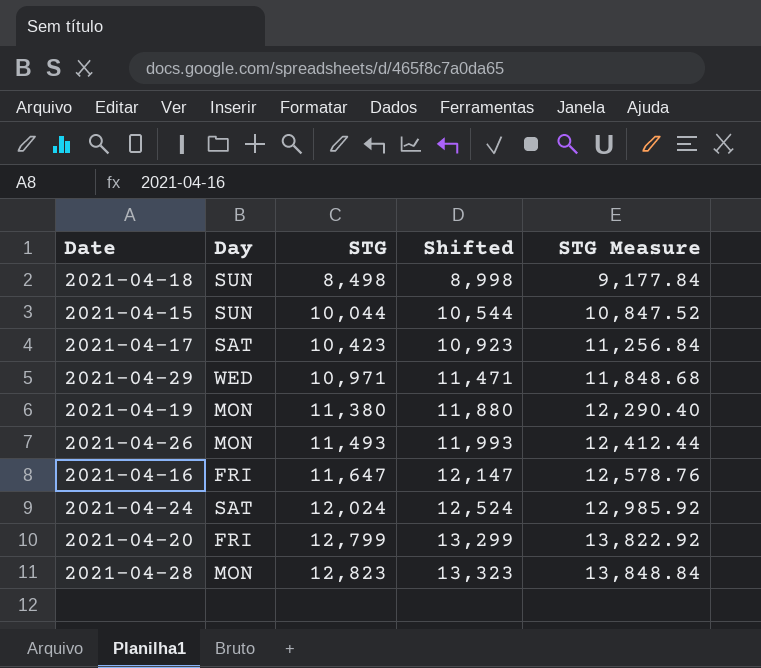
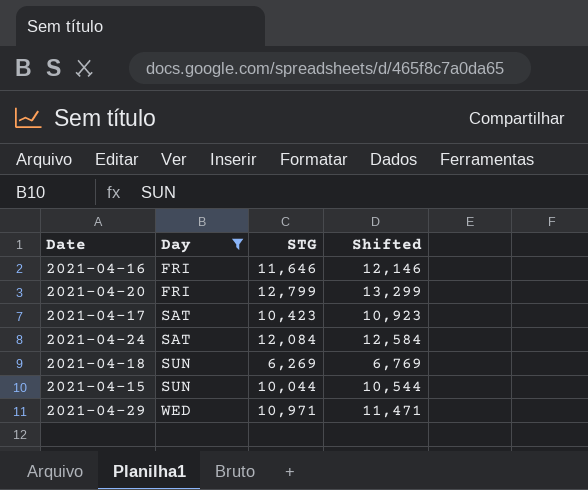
filter: none -> Day != MON
row order: STG ascending -> Day ascending
column STG Measure | formula: [STG] * 1.08 -> none
2021-04-16 | STG: 11,647 -> 11,646
2021-04-16 | Shifted: 12,147 -> 12,146
2021-04-24 | STG: 12,024 -> 12,084
2021-04-24 | Shifted: 12,524 -> 12,584
2021-04-18 | STG: 8,498 -> 6,269
2021-04-18 | Shifted: 8,998 -> 6,769

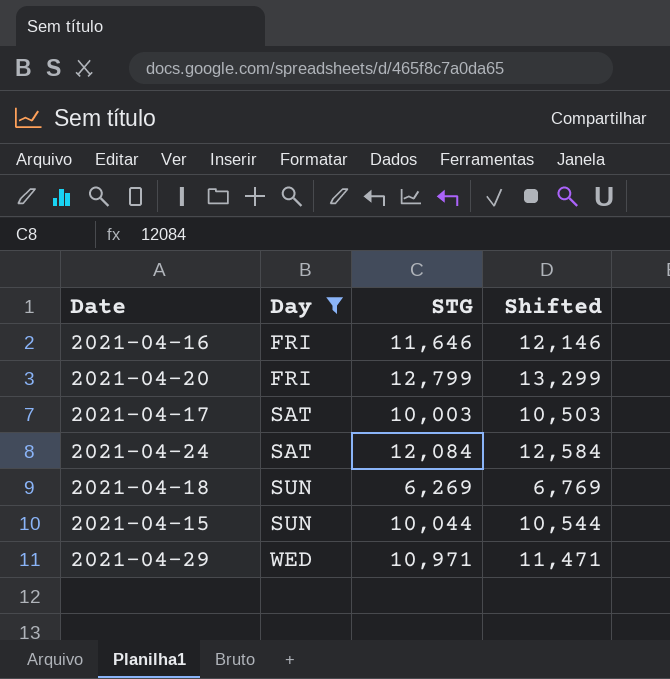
2021-04-17 | STG: 10,423 -> 10,003
2021-04-17 | Shifted: 10,923 -> 10,503

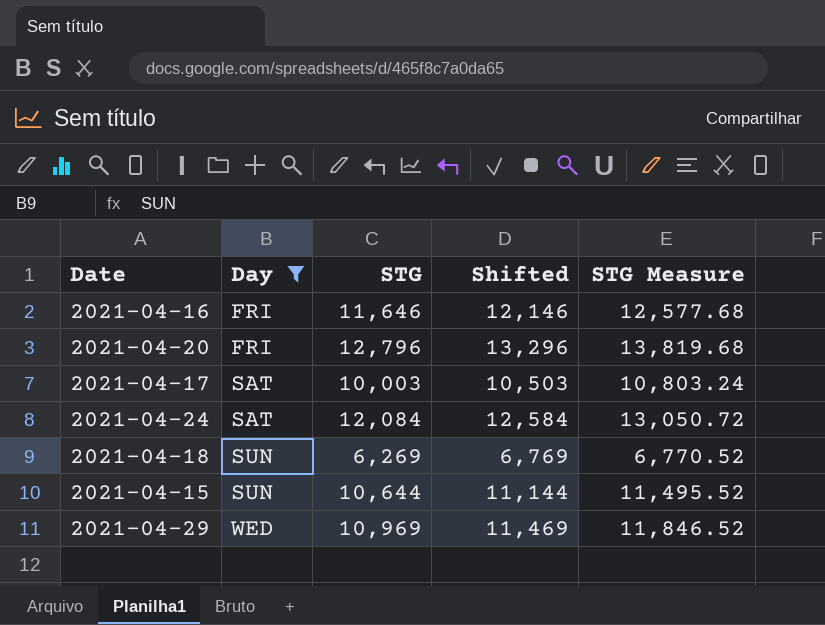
column STG Measure | formula: none -> [STG] * 1.08
2021-04-20 | STG: 12,799 -> 12,796
2021-04-20 | Shifted: 13,299 -> 13,296
2021-04-15 | STG: 10,044 -> 10,644
2021-04-15 | Shifted: 10,544 -> 11,144
2021-04-29 | STG: 10,971 -> 10,969
2021-04-29 | Shifted: 11,471 -> 11,469

